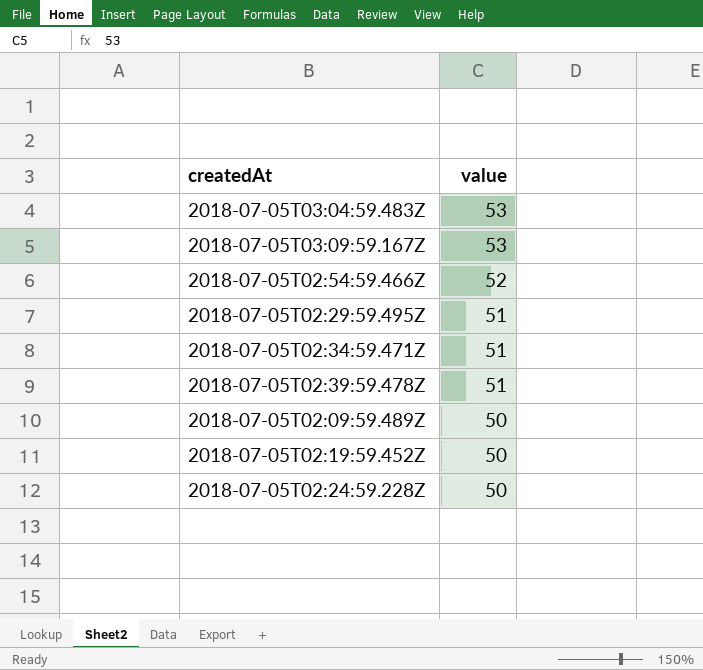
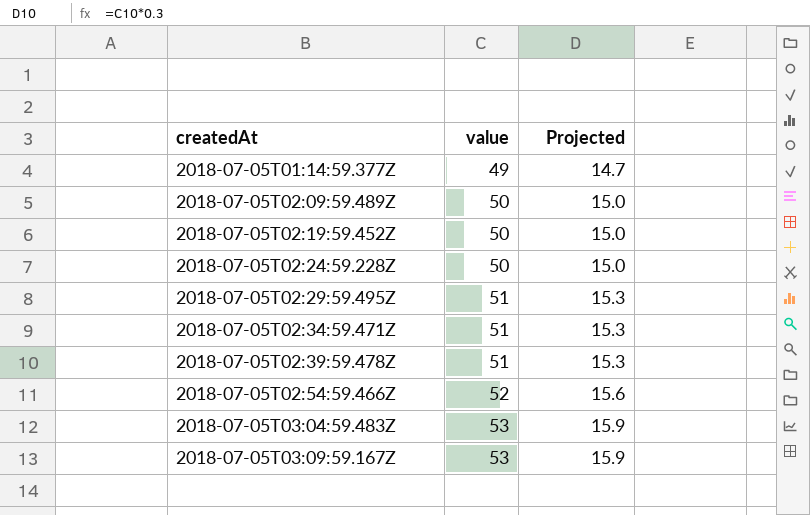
row order: value descending -> createdAt ascending
column Projected | formula: none -> [value] * 0.3
row 2018-07-05T01:14:59.377Z: none -> 49 | 14.7

